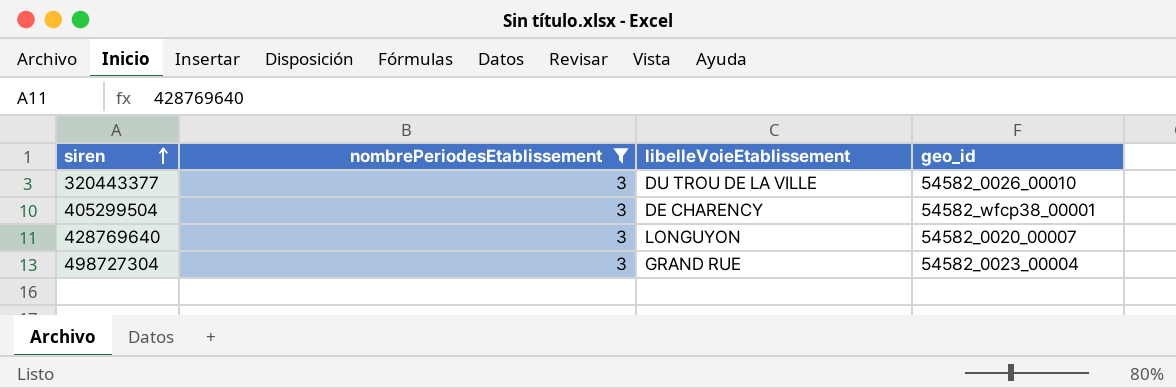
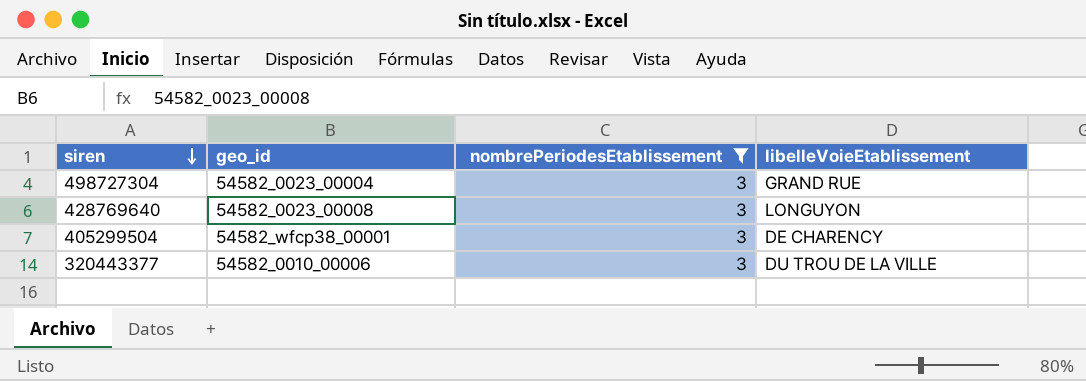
row order: siren ascending -> siren descending
column geo_id | position: 4 -> 2
428769640 | geo_id: 54582_0020_00007 -> 54582_0023_00008
320443377 | geo_id: 54582_0026_00010 -> 54582_0010_00006

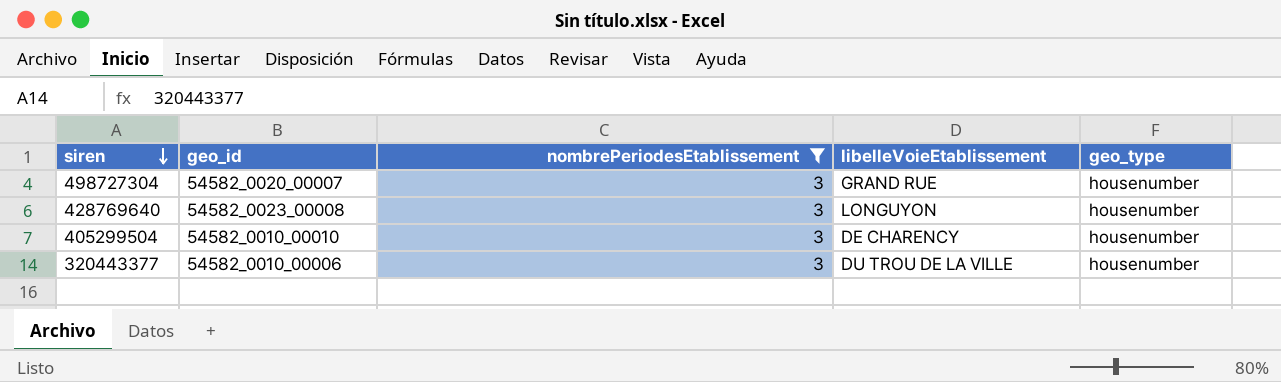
column geo_type | position: none -> 5
498727304 | geo_id: 54582_0023_00004 -> 54582_0020_00007
405299504 | geo_id: 54582_wfcp38_00001 -> 54582_0010_00010

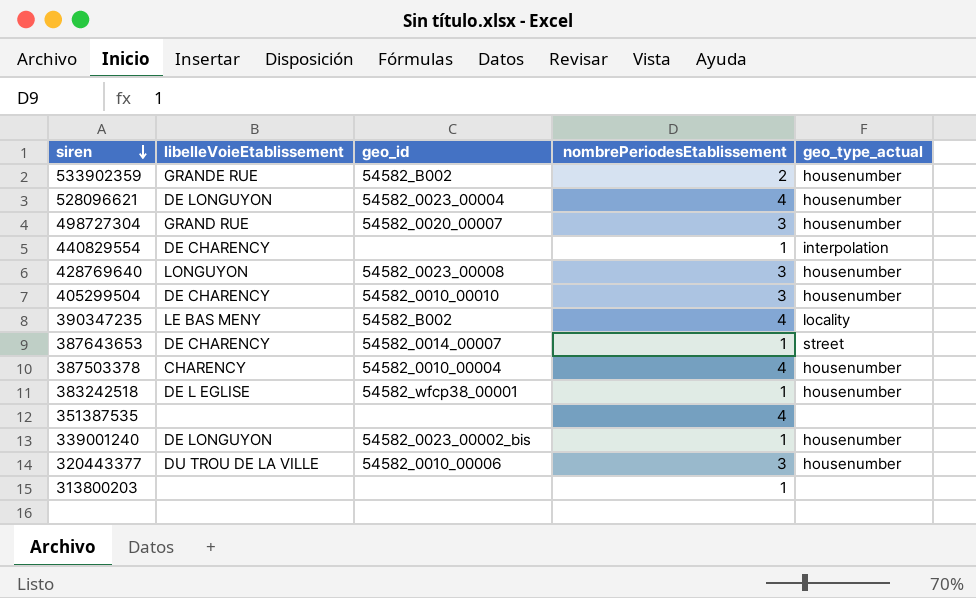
filter: nombrePeriodesEtablissement = 3 -> none
column libelleVoieEtablissement | position: 4 -> 2
column name: geo_type -> geo_type_actual

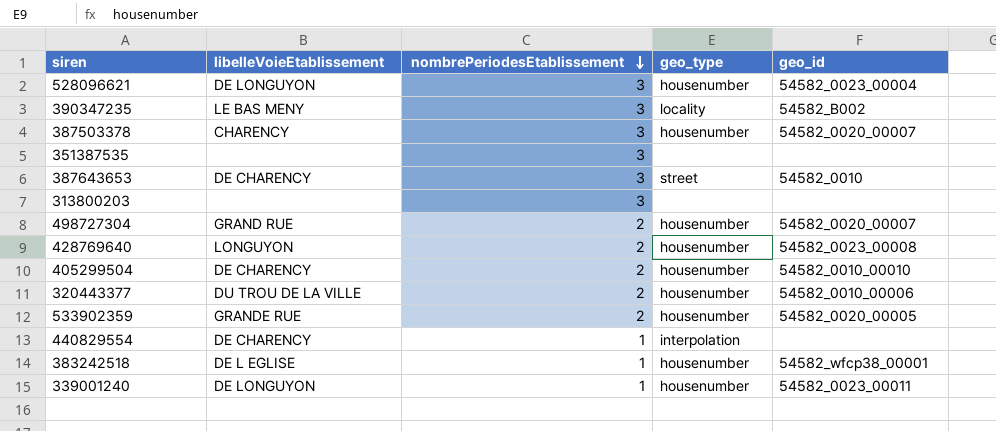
row order: siren descending -> nombrePeriodesEtablissement descending
column name: geo_type_actual -> geo_type
column geo_id | position: 3 -> 5
528096621 | nombrePeriodesEtablissement: 4 -> 3
390347235 | nombrePeriodesEtablissement: 4 -> 3
387503378 | nombrePeriodesEtablissement: 4 -> 3
387503378 | geo_id: 54582_0010_00004 -> 54582_0020_00007
351387535 | nombrePeriodesEtablissement: 4 -> 3
387643653 | nombrePeriodesEtablissement: 1 -> 3
387643653 | geo_id: 54582_0014_00007 -> 54582_0010
313800203 | nombrePeriodesEtablissement: 1 -> 3
498727304 | nombrePeriodesEtablissement: 3 -> 2
428769640 | nombrePeriodesEtablissement: 3 -> 2
405299504 | nombrePeriodesEtablissement: 3 -> 2
320443377 | nombrePeriodesEtablissement: 3 -> 2
533902359 | geo_id: 54582_B002 -> 54582_0020_00005
339001240 | geo_id: 54582_0023_00002_bis -> 54582_0023_00011

